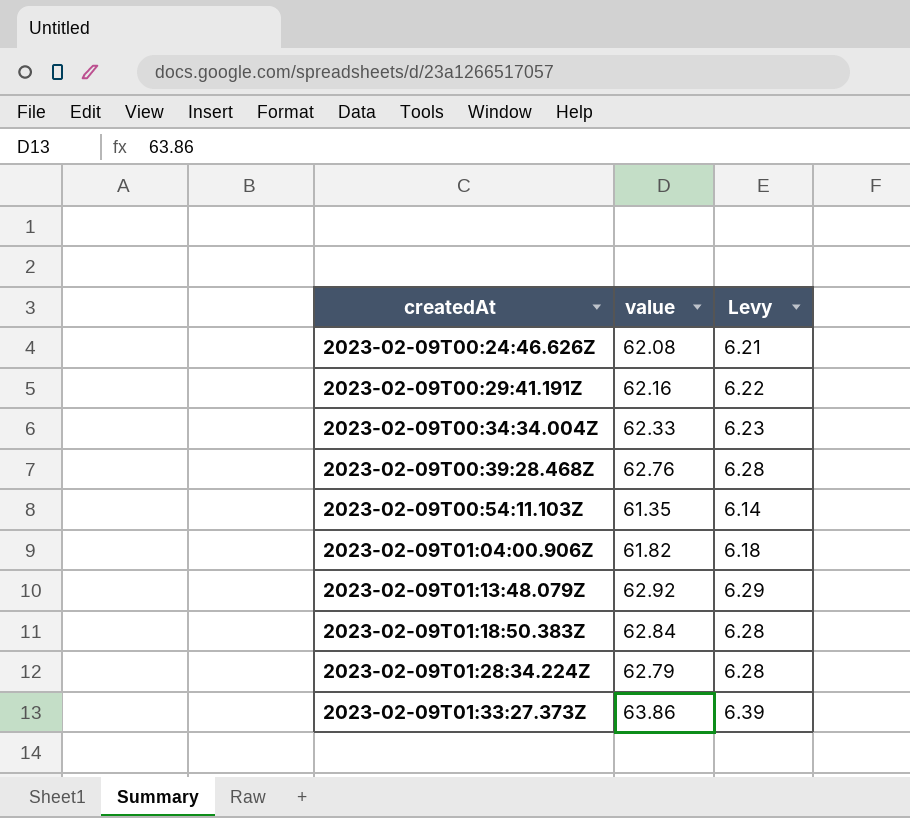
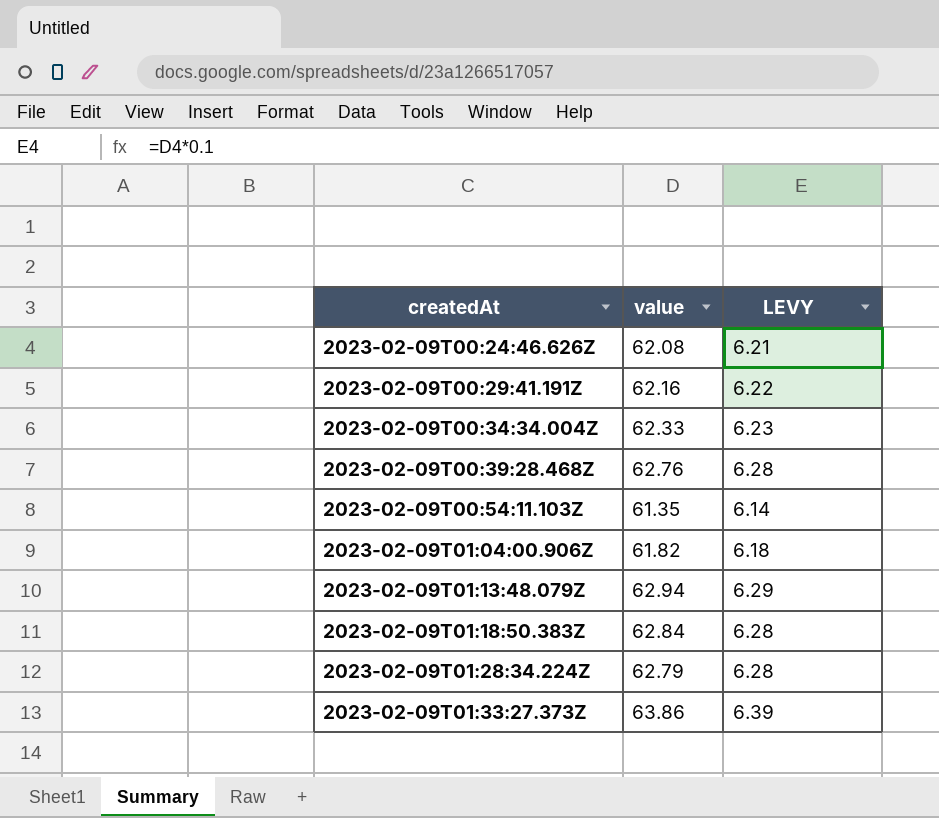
column name: Levy -> LEVY
2023-02-09T01:13:48.079Z | value: 62.92 -> 62.94

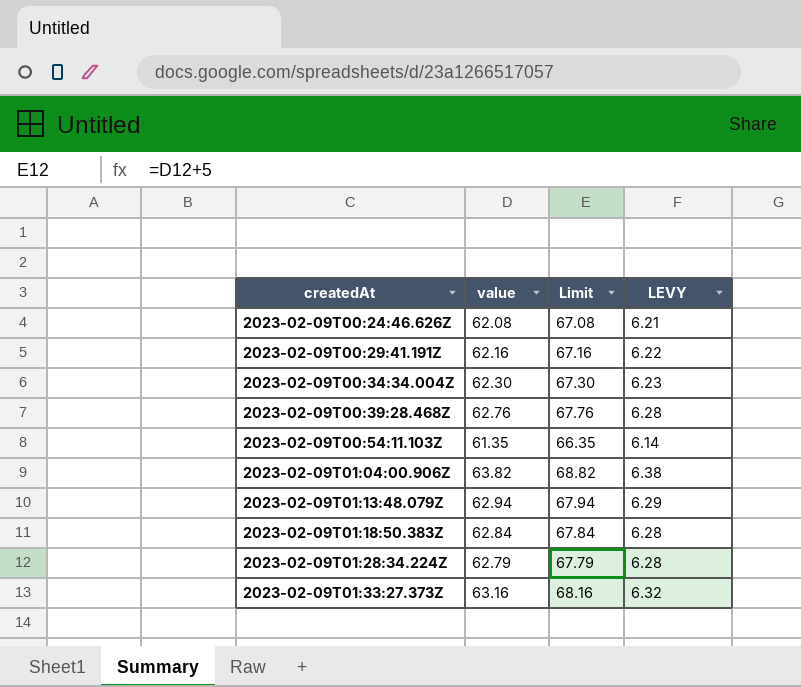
column Limit | formula: none -> [value] + 5
2023-02-09T00:34:34.004Z | value: 62.33 -> 62.30
2023-02-09T01:04:00.906Z | value: 61.82 -> 63.82
2023-02-09T01:04:00.906Z | LEVY: 6.18 -> 6.38
2023-02-09T01:33:27.373Z | value: 63.86 -> 63.16
2023-02-09T01:33:27.373Z | LEVY: 6.39 -> 6.32

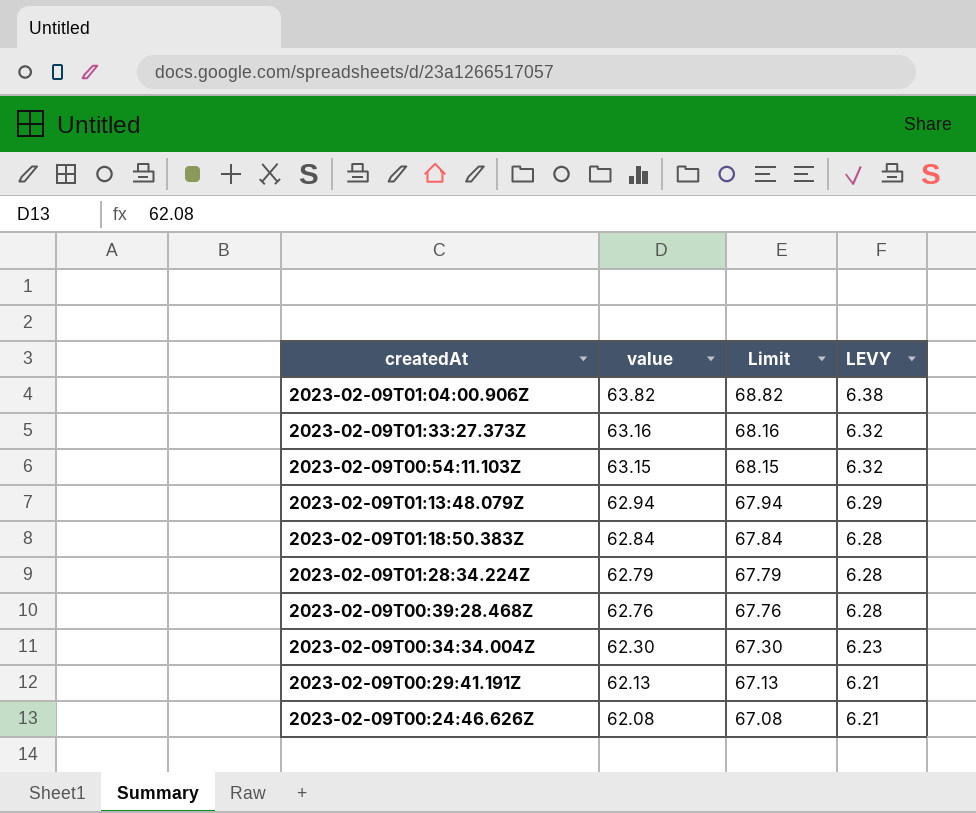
row order: createdAt ascending -> value descending
2023-02-09T00:54:11.103Z | value: 61.35 -> 63.15
2023-02-09T00:54:11.103Z | Limit: 66.35 -> 68.15
2023-02-09T00:54:11.103Z | LEVY: 6.14 -> 6.32
2023-02-09T00:29:41.191Z | value: 62.16 -> 62.13
2023-02-09T00:29:41.191Z | Limit: 67.16 -> 67.13
2023-02-09T00:29:41.191Z | LEVY: 6.22 -> 6.21

